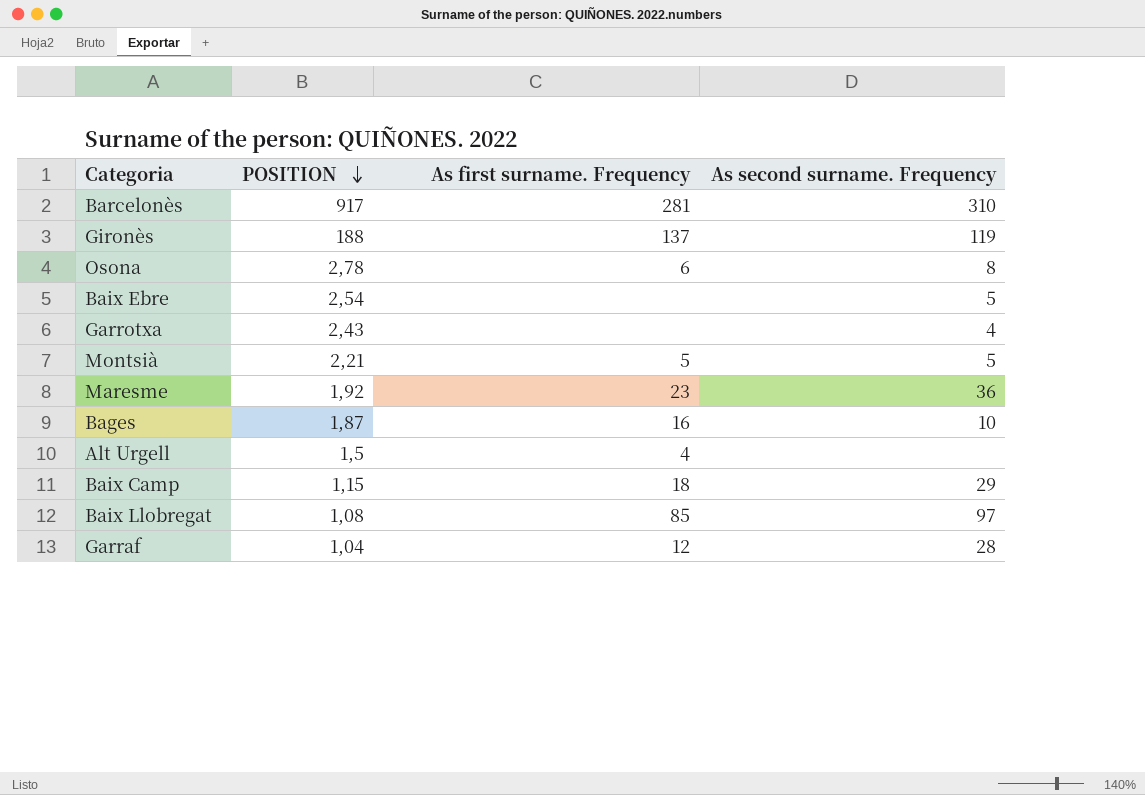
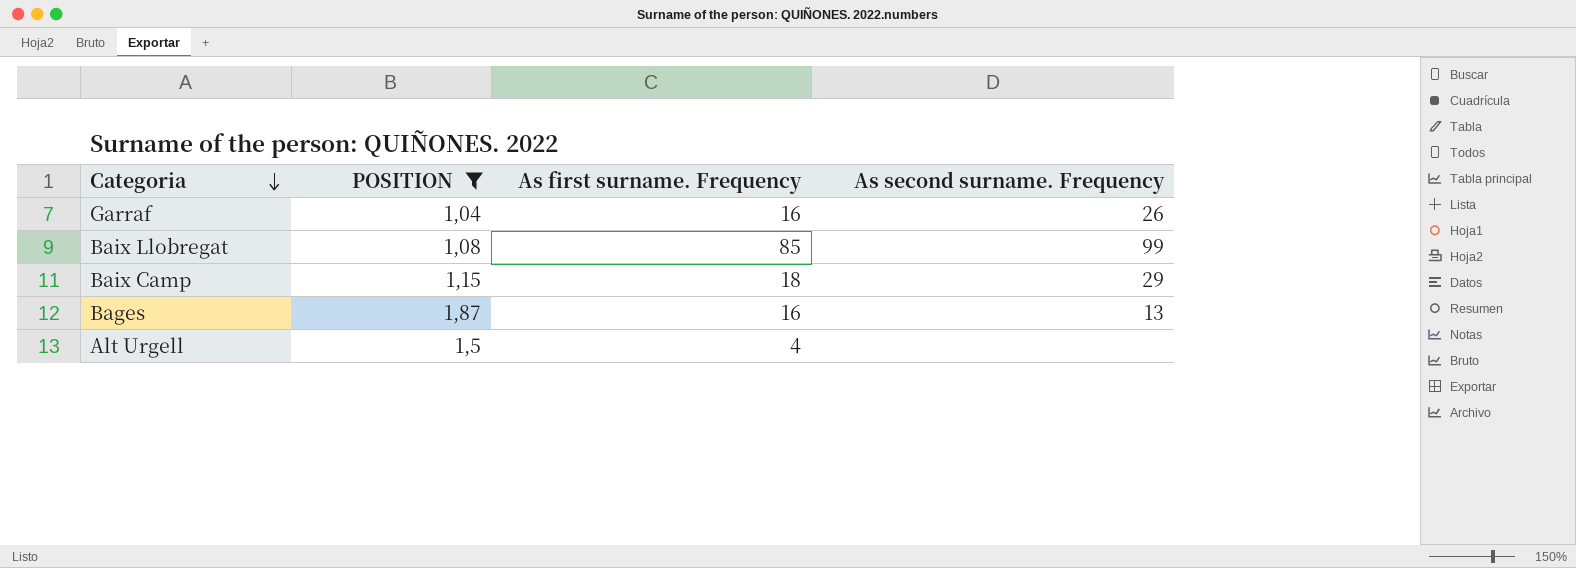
filter: none -> POSITION <= 1,87
row order: POSITION descending -> Categoria descending
Garraf | As first surname. Frequency: 12 -> 16
Garraf | As second surname. Frequency: 28 -> 26
Baix Llobregat | As second surname. Frequency: 97 -> 99
Bages | As second surname. Frequency: 10 -> 13

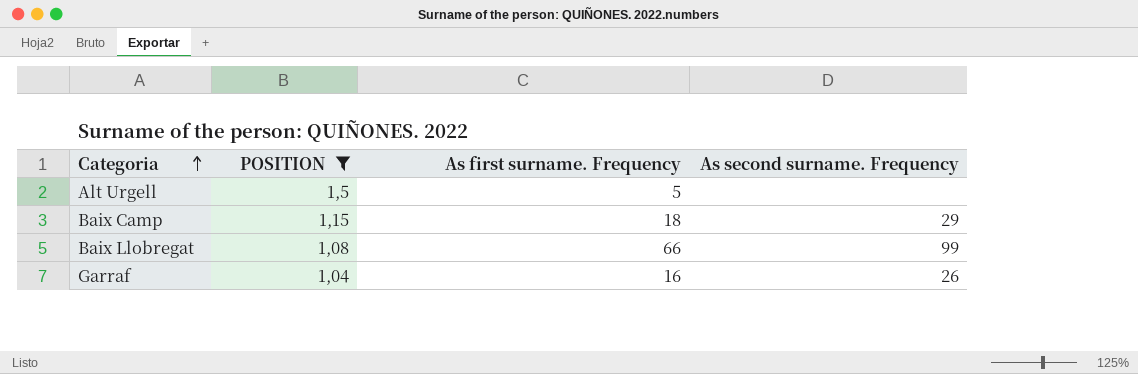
row order: Categoria descending -> Categoria ascending
row Bages: 1,87 | 16 | 13 -> none
Alt Urgell | As first surname. Frequency: 4 -> 5
Baix Llobregat | As first surname. Frequency: 85 -> 66

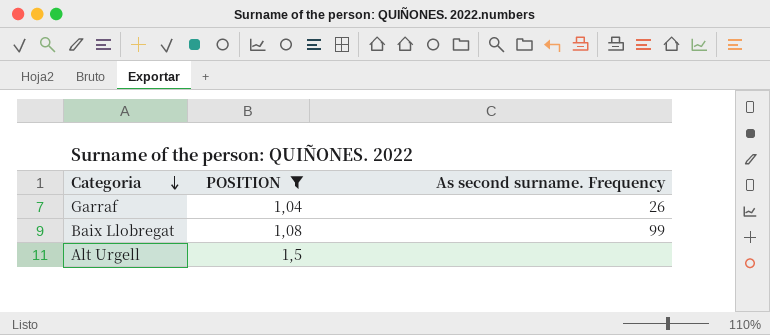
row order: Categoria ascending -> Categoria descending
column As first surname. Frequency | position: 3 -> none
row Baix Camp: 1,15 | 18 | 29 -> none

